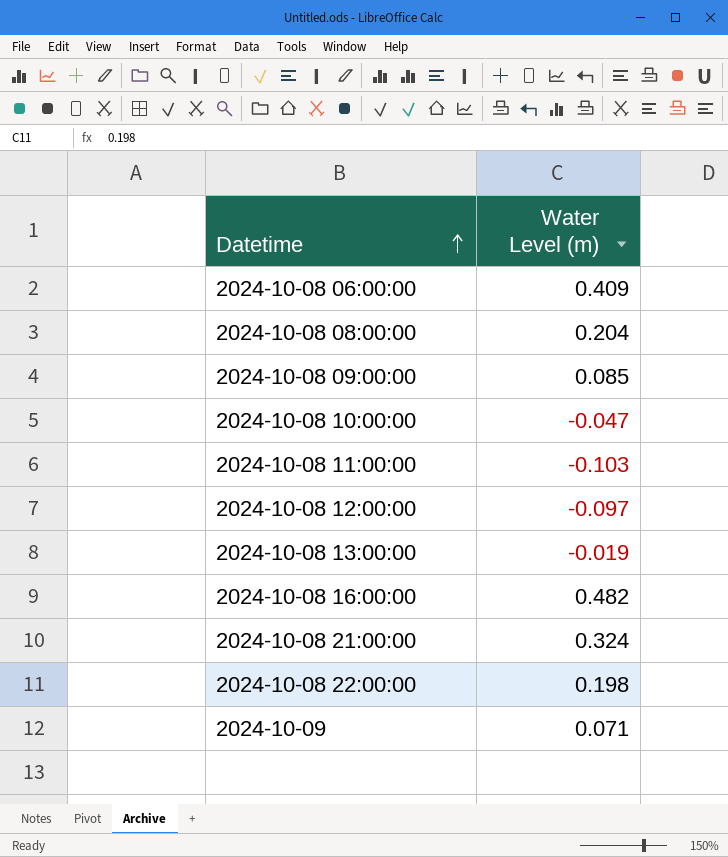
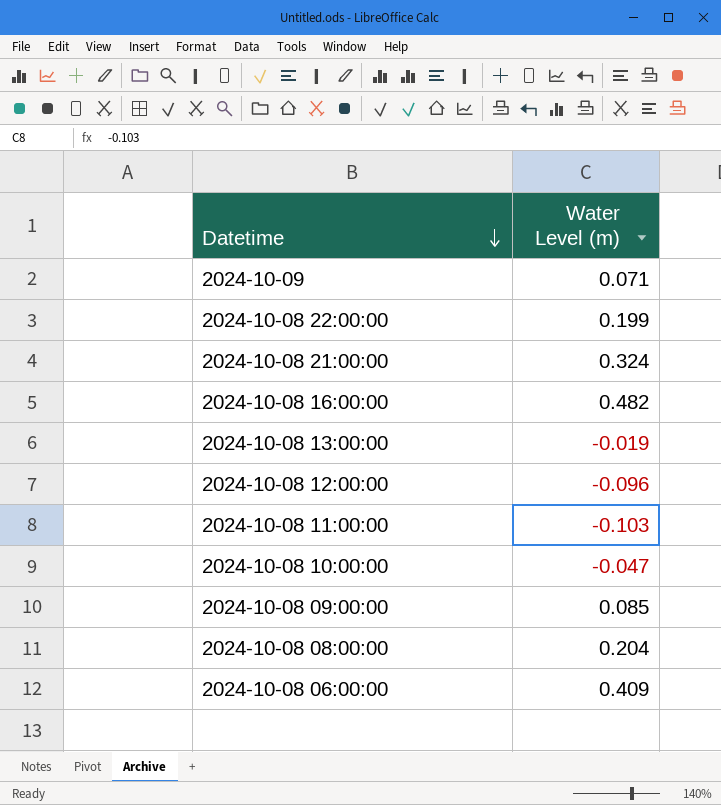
row order: Datetime ascending -> Datetime descending
2024-10-08 22:00:00 | Water Level (m): 0.198 -> 0.199
2024-10-08 12:00:00 | Water Level (m): -0.097 -> -0.096

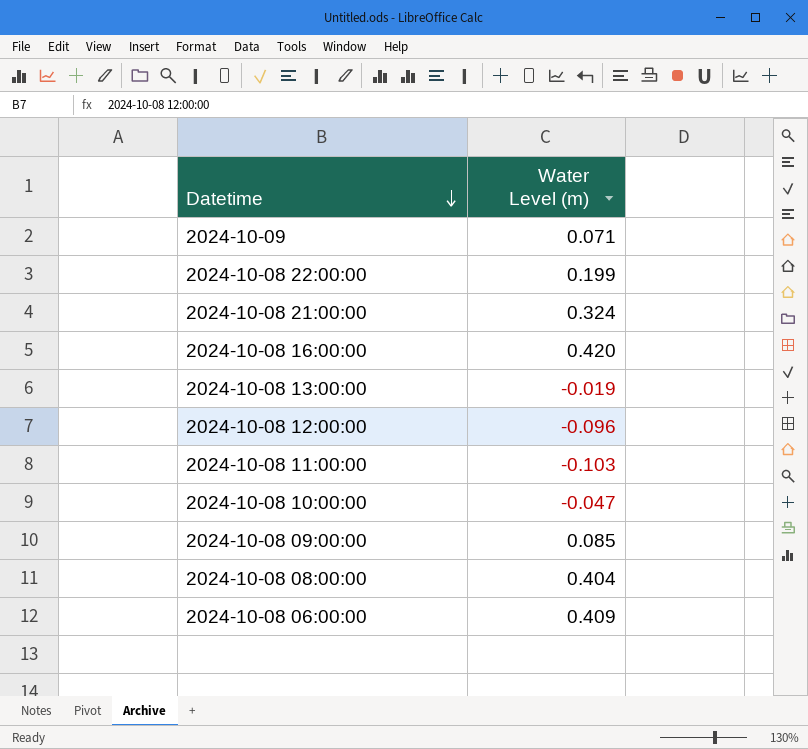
2024-10-08 16:00:00 | Water Level (m): 0.482 -> 0.420
2024-10-08 08:00:00 | Water Level (m): 0.204 -> 0.404

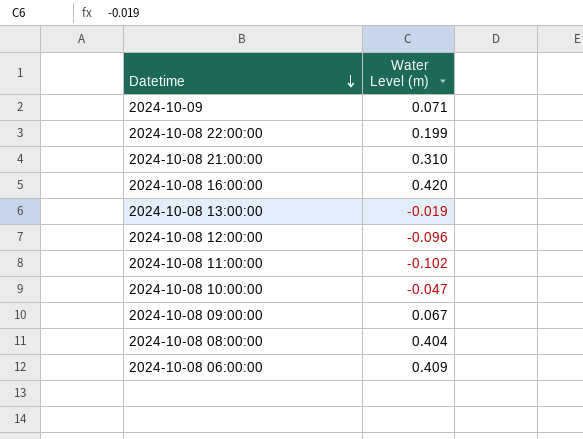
2024-10-08 21:00:00 | Water Level (m): 0.324 -> 0.310
2024-10-08 11:00:00 | Water Level (m): -0.103 -> -0.102
2024-10-08 09:00:00 | Water Level (m): 0.085 -> 0.067

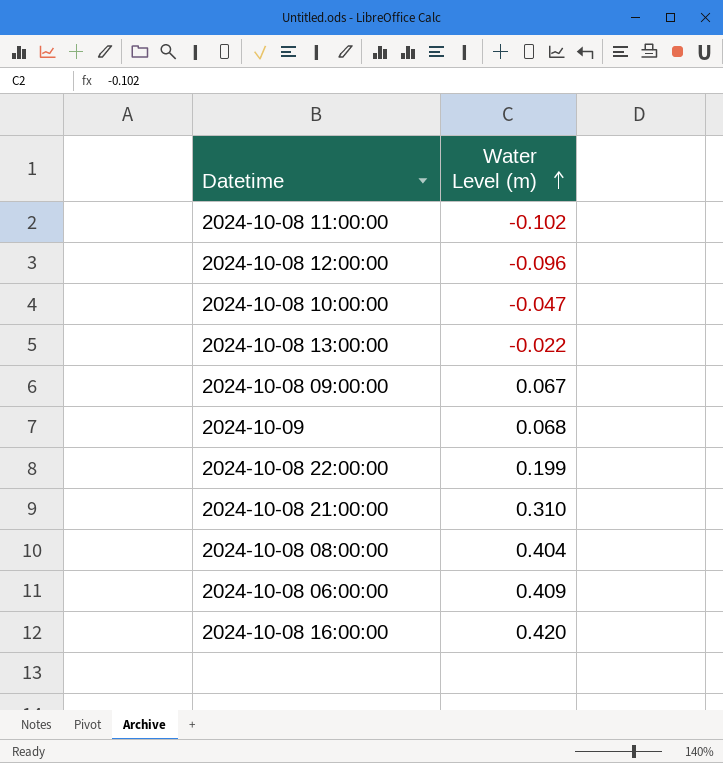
row order: Datetime descending -> Water Level (m) ascending
2024-10-08 13:00:00 | Water Level (m): -0.019 -> -0.022
2024-10-09 | Water Level (m): 0.071 -> 0.068

